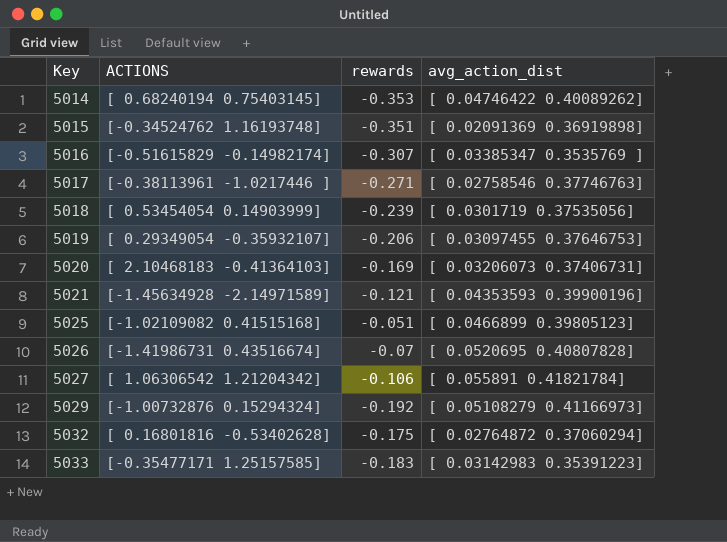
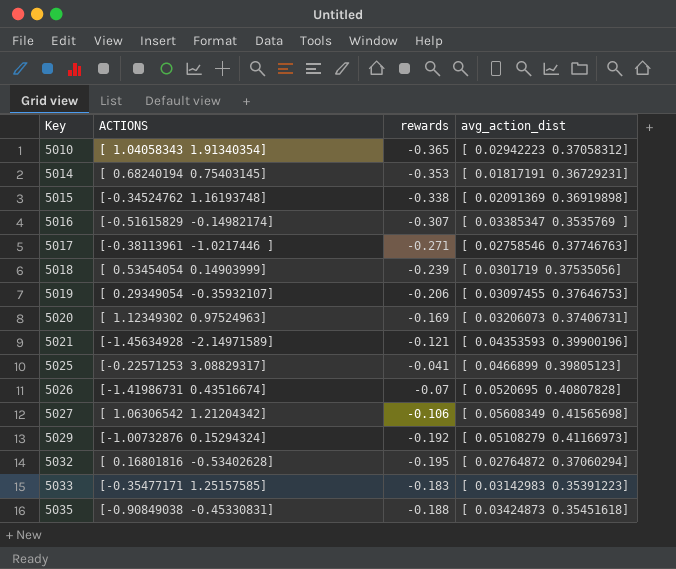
row 5010: none -> [ 1.04058343 1.91340354] | -0.365 | [ 0.02942223 0.37058312]
5014 | avg_action_dist: [ 0.04746422 0.40089262] -> [ 0.01817191 0.36729231]
5015 | rewards: -0.351 -> -0.338
5020 | ACTIONS: [ 2.10468183 -0.41364103] -> [ 1.12349302 0.97524963]
5025 | ACTIONS: [-1.02109082 0.41515168] -> [-0.22571253 3.08829317]
5025 | rewards: -0.051 -> -0.041
5027 | avg_action_dist: [ 0.055891 0.41821784] -> [ 0.05608349 0.41565698]
5032 | rewards: -0.175 -> -0.195
row 5035: none -> [-0.90849038 -0.45330831] | -0.188 | [ 0.03424873 0.35451618]

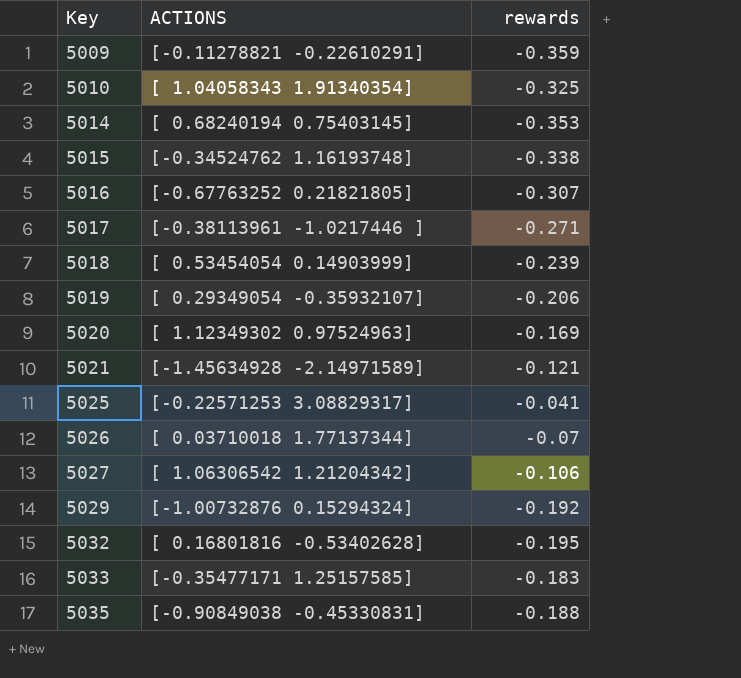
column avg_action_dist | position: 4 -> none
row 5009: none -> [-0.11278821 -0.22610291] | -0.359
5010 | rewards: -0.365 -> -0.325
5016 | ACTIONS: [-0.51615829 -0.14982174] -> [-0.67763252 0.21821805]
5026 | ACTIONS: [-1.41986731 0.43516674] -> [ 0.03710018 1.77137344]

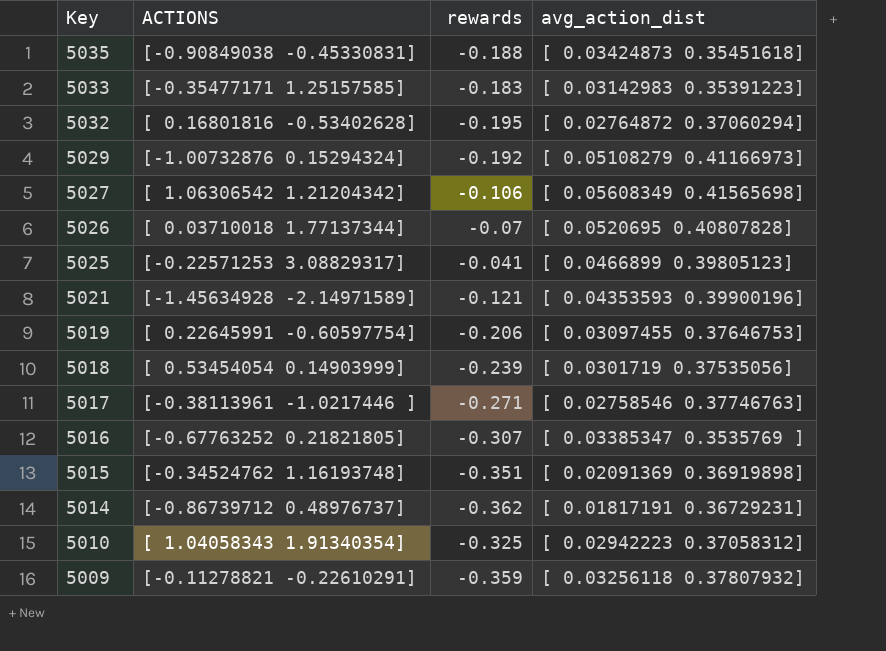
row order: Key ascending -> Key descending
column avg_action_dist | position: none -> 4
row 5020: [ 1.12349302 0.97524963] | -0.169 -> none
5019 | ACTIONS: [ 0.29349054 -0.35932107] -> [ 0.22645991 -0.60597754]
5015 | rewards: -0.338 -> -0.351
5014 | ACTIONS: [ 0.68240194 0.75403145] -> [-0.86739712 0.48976737]
5014 | rewards: -0.353 -> -0.362

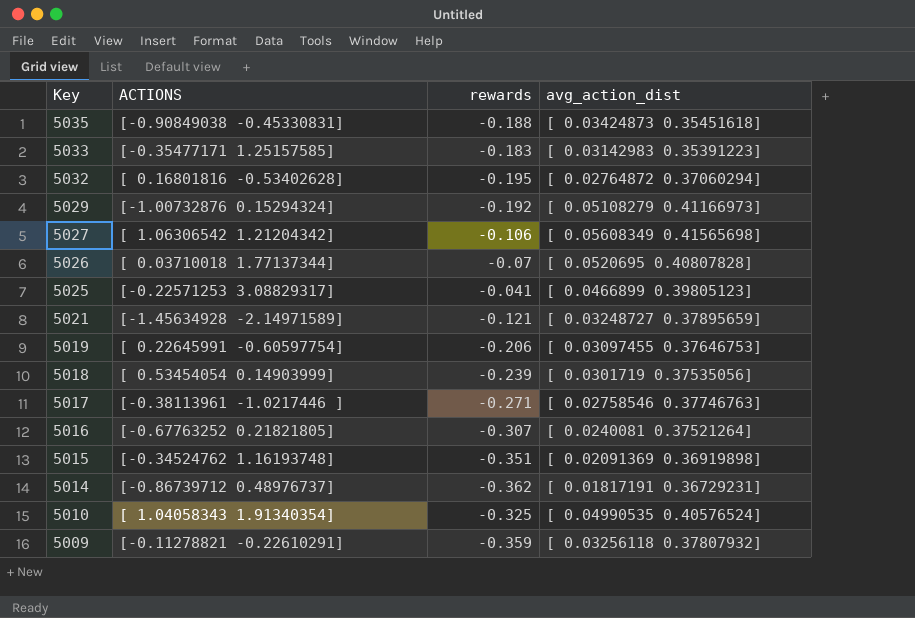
5021 | avg_action_dist: [ 0.04353593 0.39900196] -> [ 0.03248727 0.37895659]
5016 | avg_action_dist: [ 0.03385347 0.3535769 ] -> [ 0.0240081 0.37521264]
5010 | avg_action_dist: [ 0.02942223 0.37058312] -> [ 0.04990535 0.40576524]

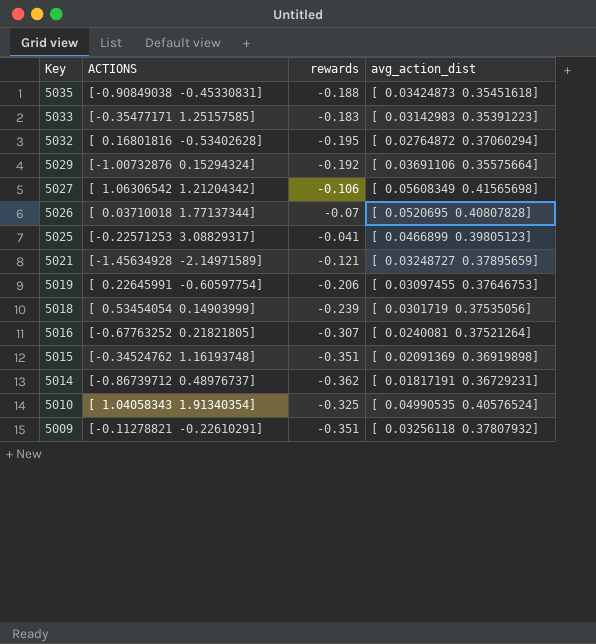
row 5017: [-0.38113961 -1.0217446 ] | -0.271 | [ 0.02758546 0.37746763] -> none
5029 | avg_action_dist: [ 0.05108279 0.41166973] -> [ 0.03691106 0.35575664]
5009 | rewards: -0.359 -> -0.351

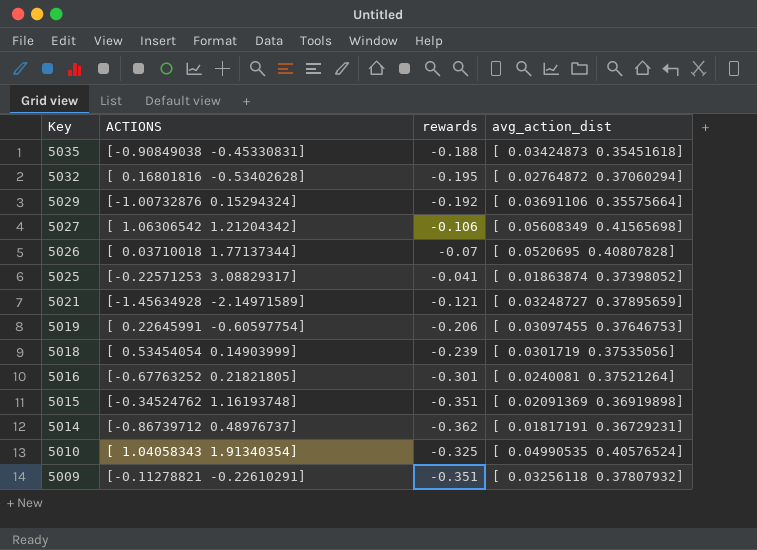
row 5033: [-0.35477171 1.25157585] | -0.183 | [ 0.03142983 0.35391223] -> none
5025 | avg_action_dist: [ 0.0466899 0.39805123] -> [ 0.01863874 0.37398052]
5016 | rewards: -0.307 -> -0.301

